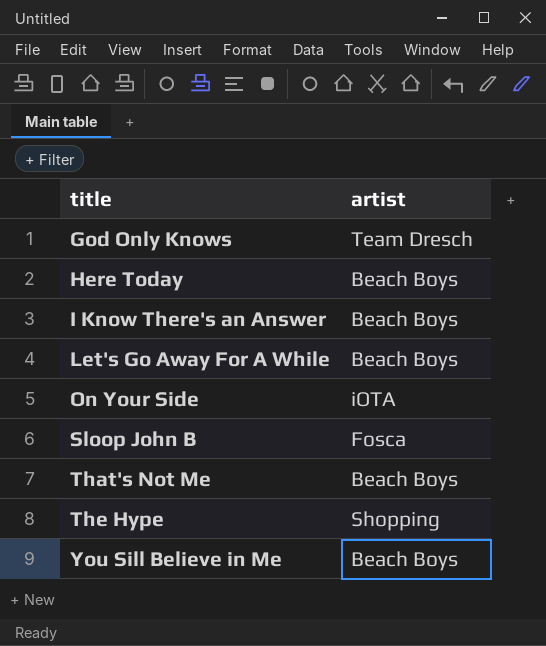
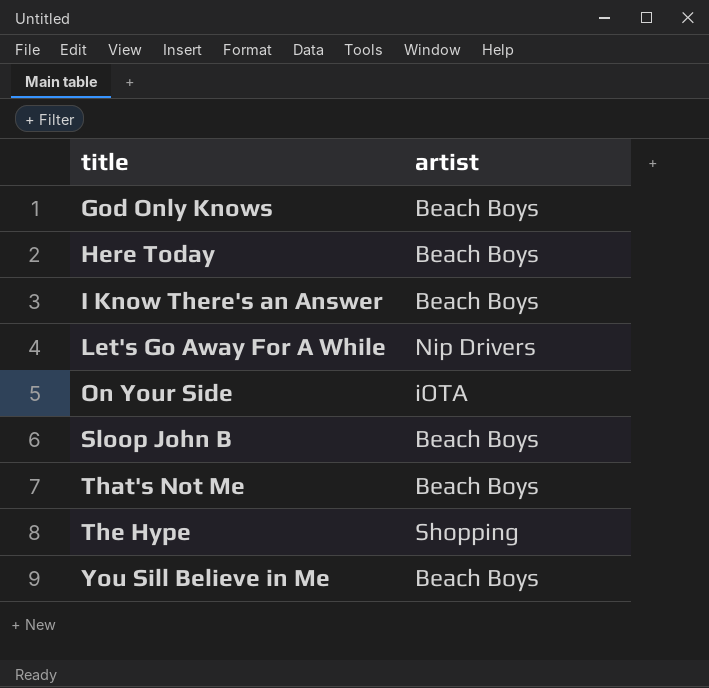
God Only Knows | artist: Team Dresch -> Beach Boys
Let's Go Away For A While | artist: Beach Boys -> Nip Drivers
Sloop John B | artist: Fosca -> Beach Boys

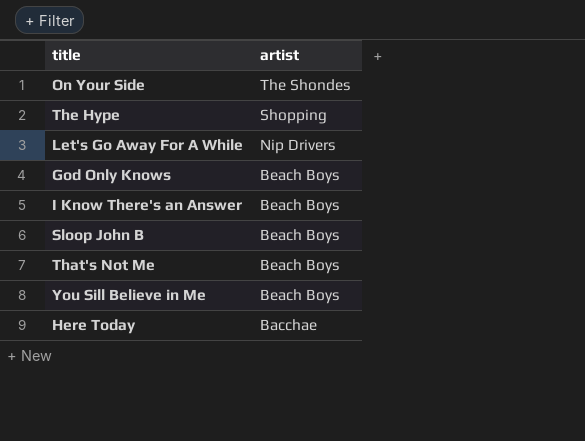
row order: title ascending -> artist descending
On Your Side | artist: iOTA -> The Shondes
Here Today | artist: Beach Boys -> Bacchae

